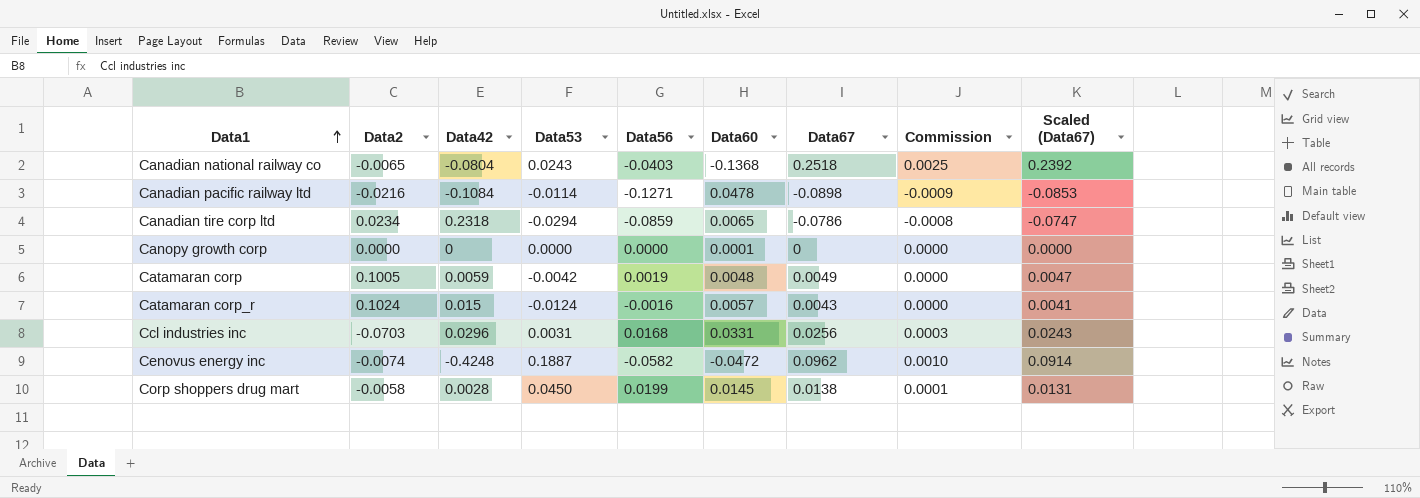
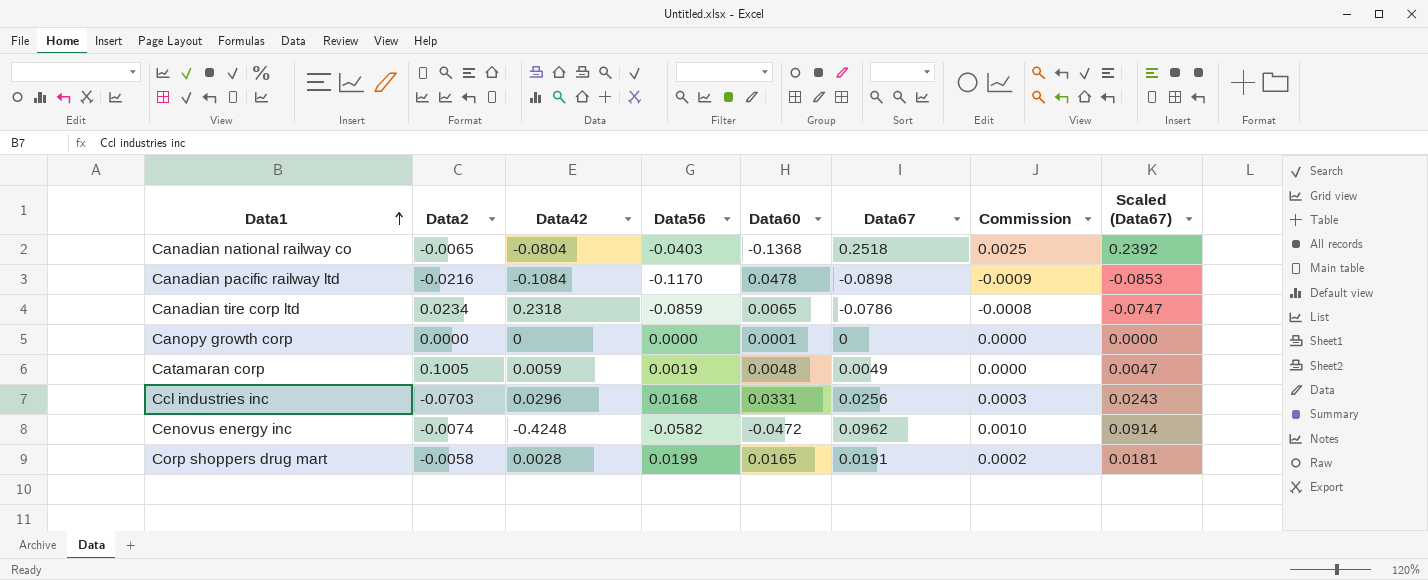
column Data53 | position: 4 -> none
row Catamaran corp_r: 0.1024 | 0.015 | -0.0124 | -0.0016 | 0.0057 | 0.0043 | 0.0000 | 0.0041 -> none
Canadian pacific railway ltd | Data56: -0.1271 -> -0.1170
Corp shoppers drug mart | Data60: 0.0145 -> 0.0165
Corp shoppers drug mart | Data67: 0.0138 -> 0.0191
Corp shoppers drug mart | Commission: 0.0001 -> 0.0002
Corp shoppers drug mart | Scaled (Data67): 0.0131 -> 0.0181

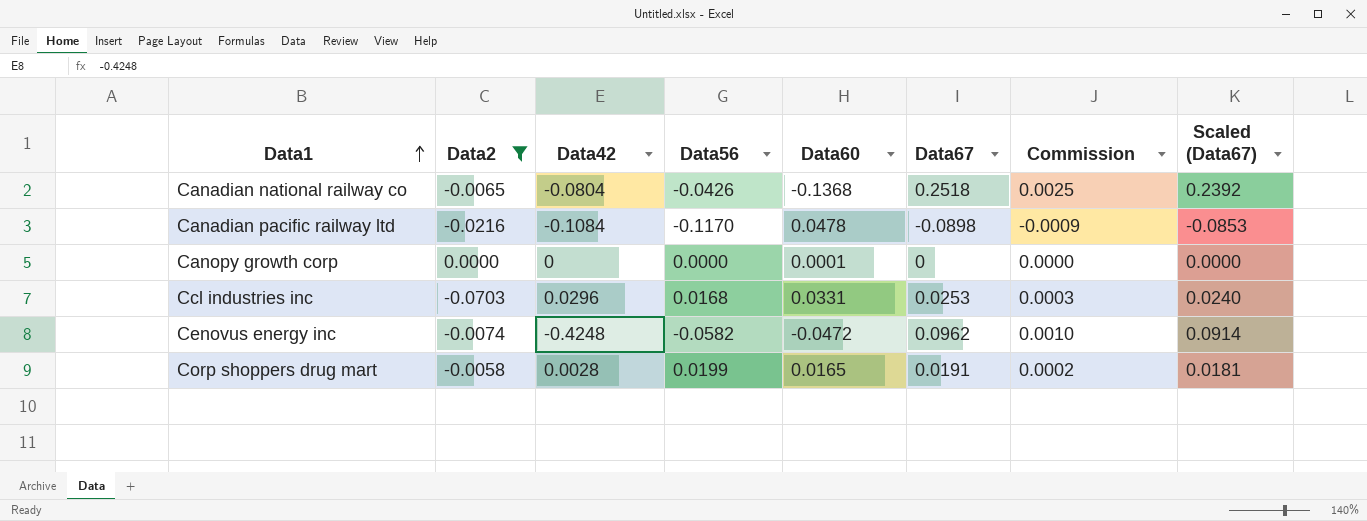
filter: none -> Data2 <= 0.0000
Canadian national railway co | Data56: -0.0403 -> -0.0426
Ccl industries inc | Data67: 0.0256 -> 0.0253
Ccl industries inc | Scaled (Data67): 0.0243 -> 0.0240

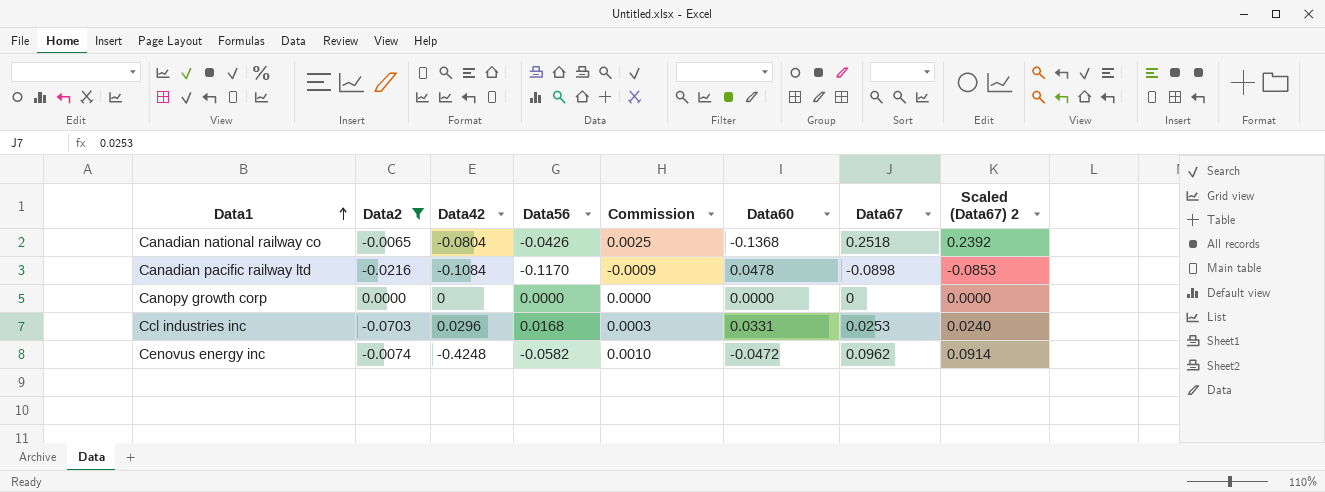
column Commission | position: 7 -> 5
column name: Scaled (Data67) -> Scaled (Data67) 2
row Corp shoppers drug mart: -0.0058 | 0.0028 | 0.0199 | 0.0165 | 0.0191 | 0.0002 | 0.0181 -> none
Canopy growth corp | Data60: 0.0001 -> 0.0000

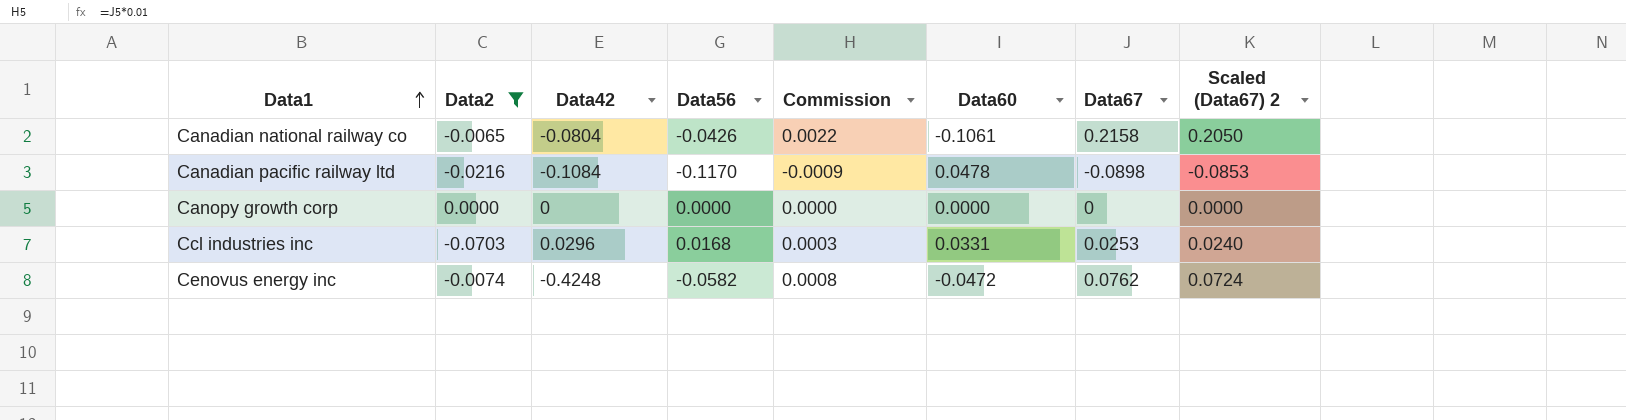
Canadian national railway co | Commission: 0.0025 -> 0.0022
Canadian national railway co | Data60: -0.1368 -> -0.1061
Canadian national railway co | Data67: 0.2518 -> 0.2158
Canadian national railway co | Scaled (Data67) 2: 0.2392 -> 0.2050
Cenovus energy inc | Commission: 0.0010 -> 0.0008
Cenovus energy inc | Data67: 0.0962 -> 0.0762
Cenovus energy inc | Scaled (Data67) 2: 0.0914 -> 0.0724

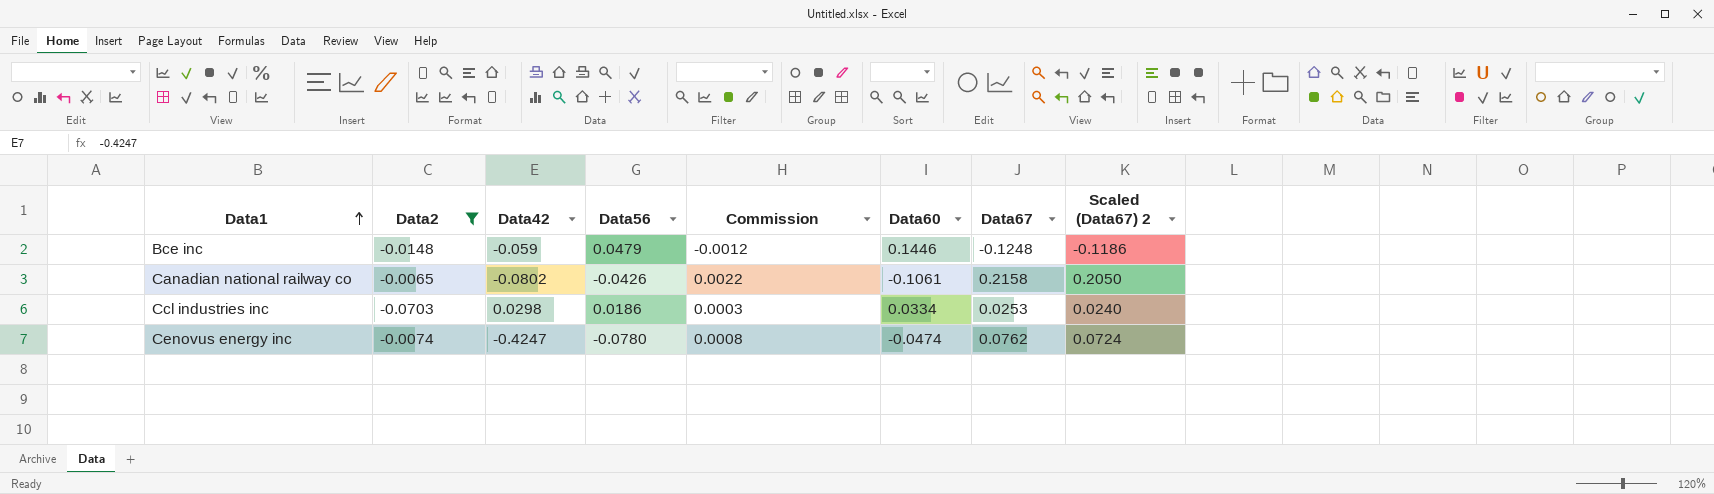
row Canadian pacific railway ltd: -0.0216 | -0.1084 | -0.1170 | -0.0009 | 0.0478 | -0.0898 | -0.0853 -> none
row Canopy growth corp: 0.0000 | 0 | 0.0000 | 0.0000 | 0.0000 | 0 | 0.0000 -> none
row Bce inc: none -> -0.0148 | -0.059 | 0.0479 | -0.0012 | 0.1446 | -0.1248 | -0.1186
Canadian national railway co | Data42: -0.0804 -> -0.0802
Ccl industries inc | Data42: 0.0296 -> 0.0298
Ccl industries inc | Data56: 0.0168 -> 0.0186
Ccl industries inc | Data60: 0.0331 -> 0.0334
Cenovus energy inc | Data42: -0.4248 -> -0.4247
Cenovus energy inc | Data56: -0.0582 -> -0.0780
Cenovus energy inc | Data60: -0.0472 -> -0.0474

